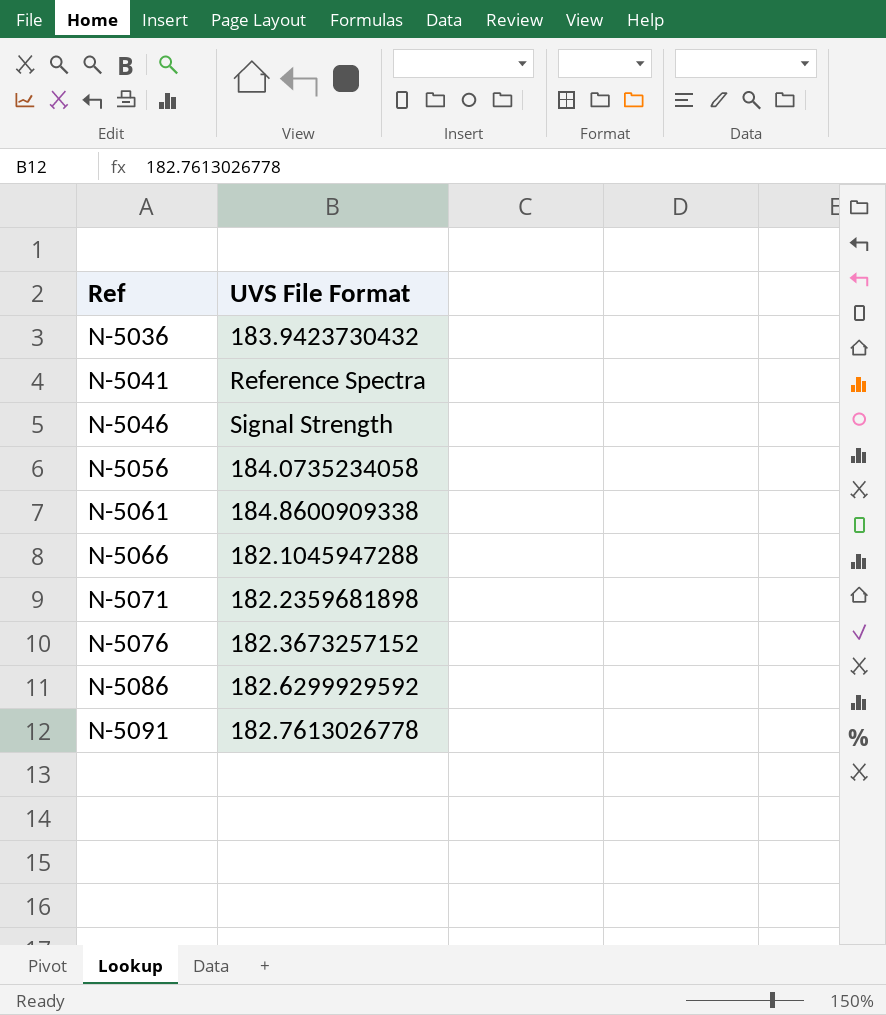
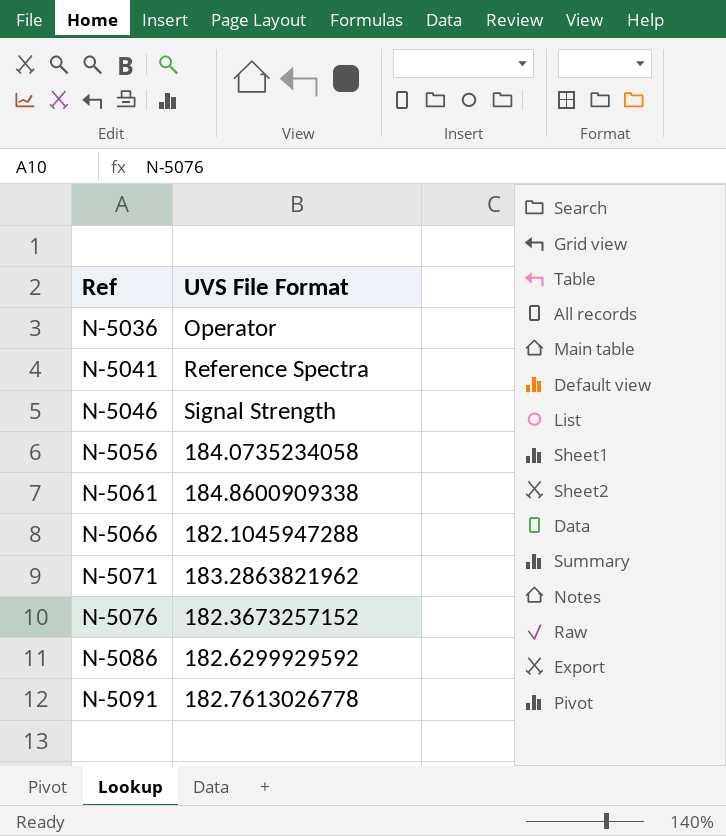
N-5036 | UVS File Format: 183.9423730432 -> Operator
N-5071 | UVS File Format: 182.2359681898 -> 183.2863821962

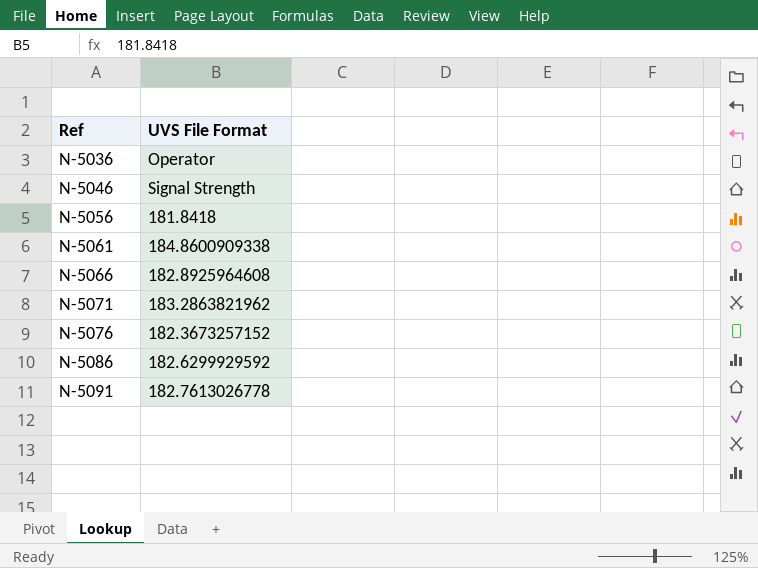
row N-5041: Reference Spectra -> none
N-5056 | UVS File Format: 184.0735234058 -> 181.8418
N-5066 | UVS File Format: 182.1045947288 -> 182.8925964608

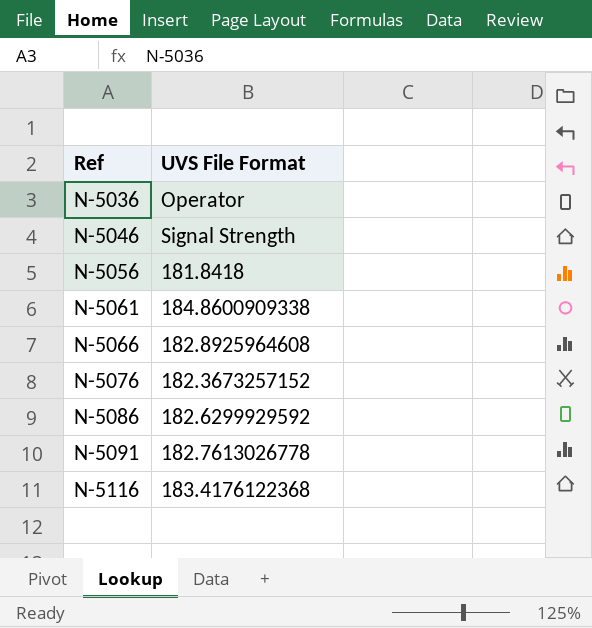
row N-5071: 183.2863821962 -> none
row N-5116: none -> 183.4176122368

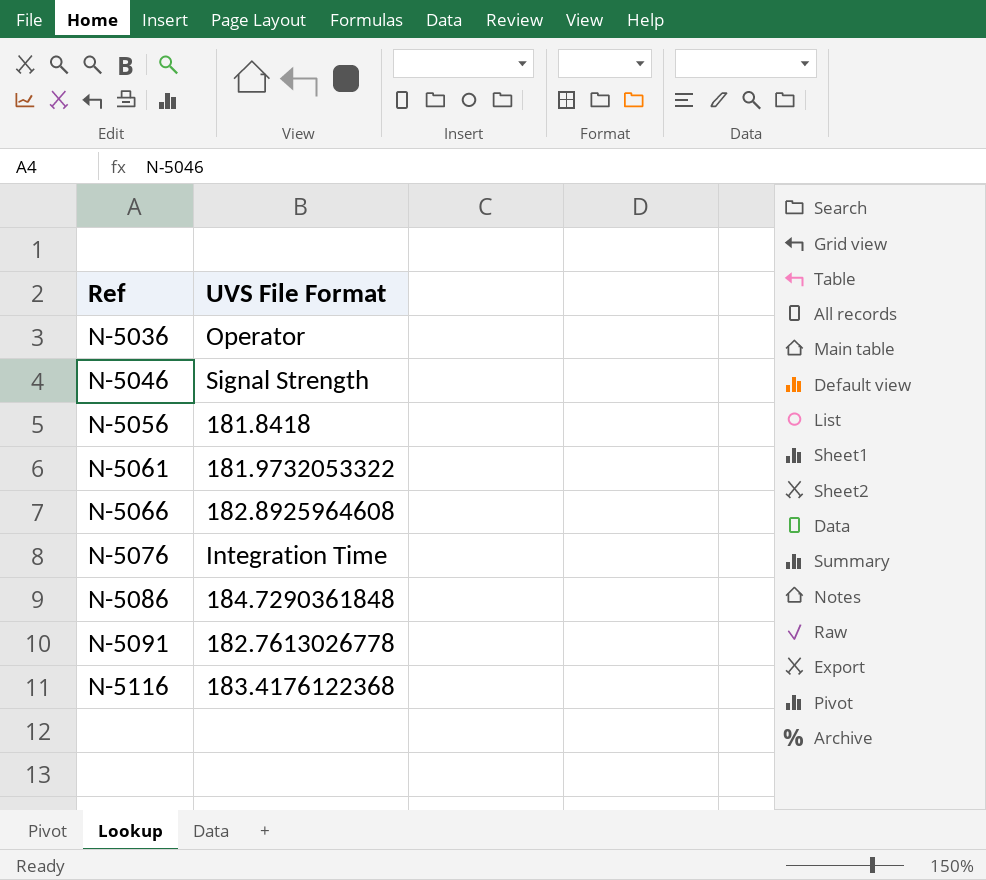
N-5061 | UVS File Format: 184.8600909338 -> 181.9732053322
N-5076 | UVS File Format: 182.3673257152 -> Integration Time
N-5086 | UVS File Format: 182.6299929592 -> 184.7290361848

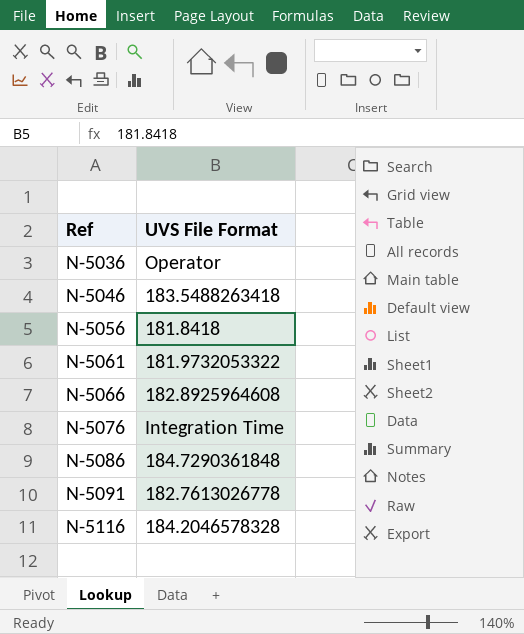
N-5046 | UVS File Format: Signal Strength -> 183.5488263418
N-5116 | UVS File Format: 183.4176122368 -> 184.2046578328

